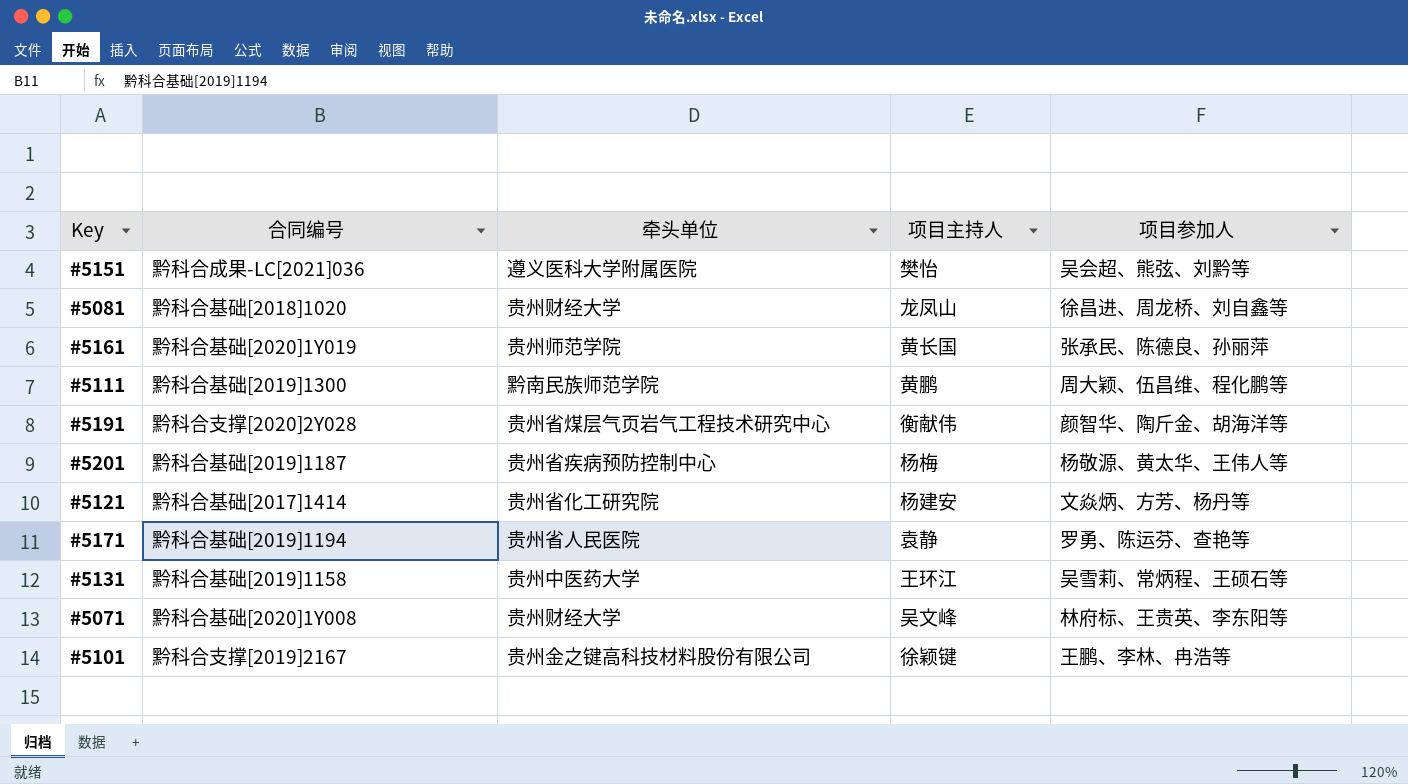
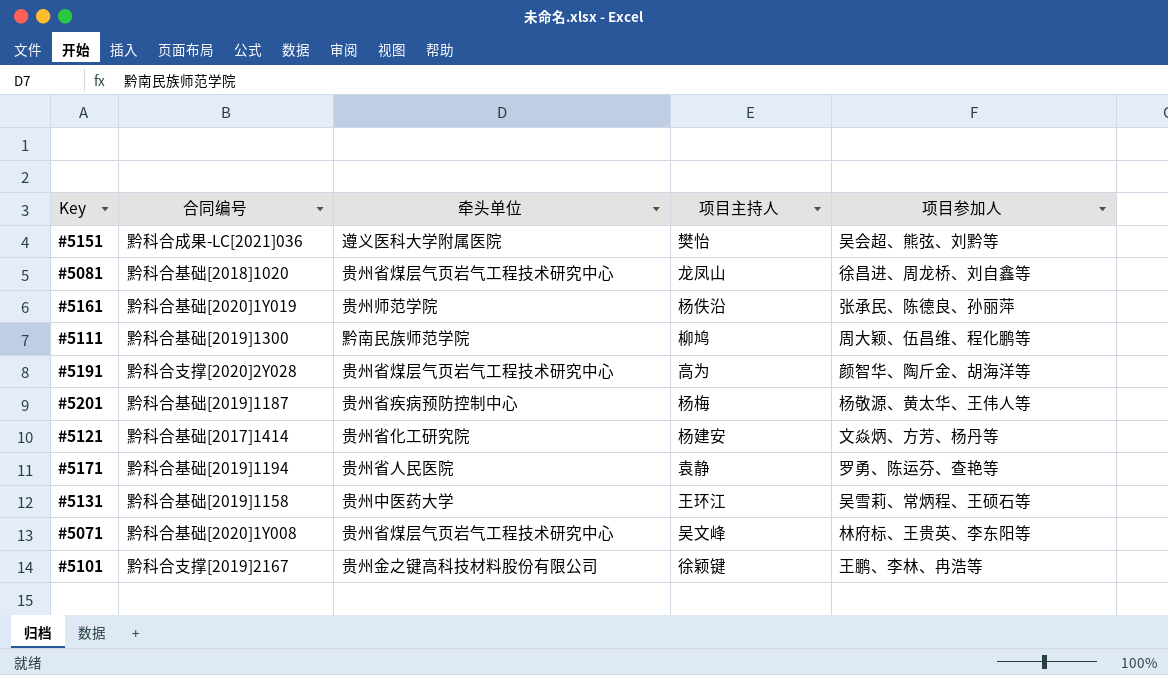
#5081 | 牵头单位: 贵州财经大学 -> 贵州省煤层气页岩气工程技术研究中心
#5161 | 项目主持人: 黄长国 -> 杨佚沿
#5111 | 项目主持人: 黄鹏 -> 柳鸠
#5191 | 项目主持人: 衡献伟 -> 高为
#5071 | 牵头单位: 贵州财经大学 -> 贵州省煤层气页岩气工程技术研究中心

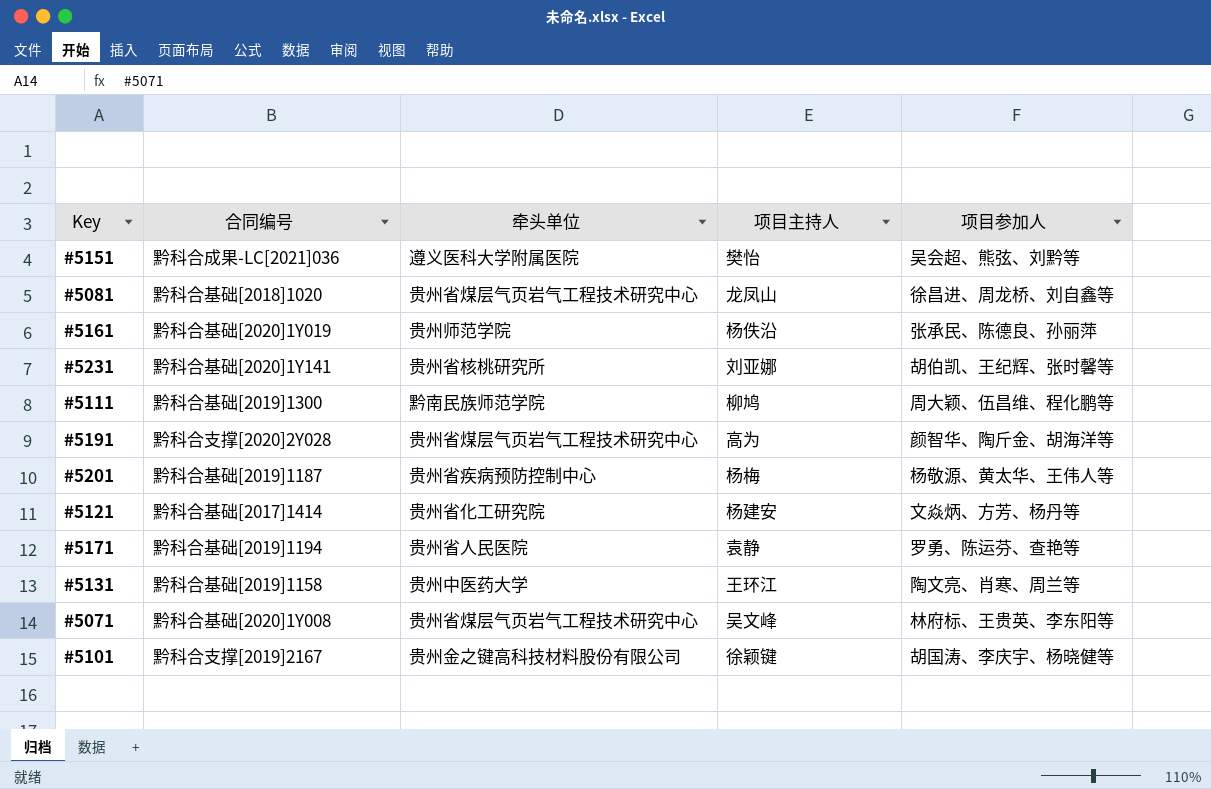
row #5231: none -> 黔科合基础[2020]1Y141 | 贵州省核桃研究所 | 刘亚娜 | 胡伯凯、王纪辉、张时馨等
#5131 | 项目参加人: 吴雪莉、常炳程、王硕石等 -> 陶文亮、肖寒、周兰等
#5101 | 项目参加人: 王鹏、李林、冉浩等 -> 胡国涛、李庆宇、杨晓健等

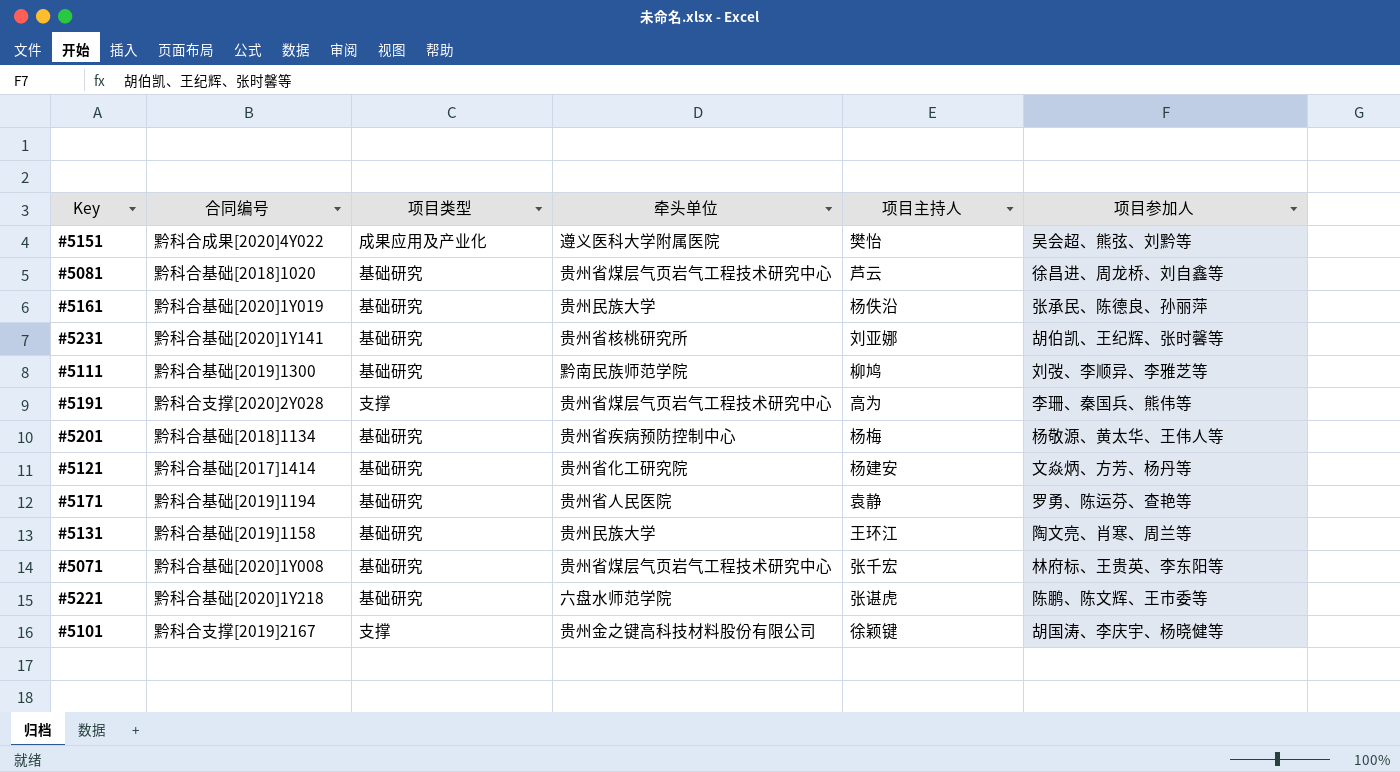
column 项目类型 | position: none -> 3
#5151 | 合同编号: 黔科合成果-LC[2021]036 -> 黔科合成果[2020]4Y022
#5081 | 项目主持人: 龙凤山 -> 芦云
#5161 | 牵头单位: 贵州师范学院 -> 贵州民族大学
#5111 | 项目参加人: 周大颖、伍昌维、程化鹏等 -> 刘弢、李顺异、李雅芝等
#5191 | 项目参加人: 颜智华、陶斤金、胡海洋等 -> 李珊、秦国兵、熊伟等
#5201 | 合同编号: 黔科合基础[2019]1187 -> 黔科合基础[2018]1134
#5131 | 牵头单位: 贵州中医药大学 -> 贵州民族大学
#5071 | 项目主持人: 吴文峰 -> 张千宏
row #5221: none -> 黔科合基础[2020]1Y218 | 基础研究 | 六盘水师范学院 | 张谌虎 | 陈鹏、陈文辉、王市委等

